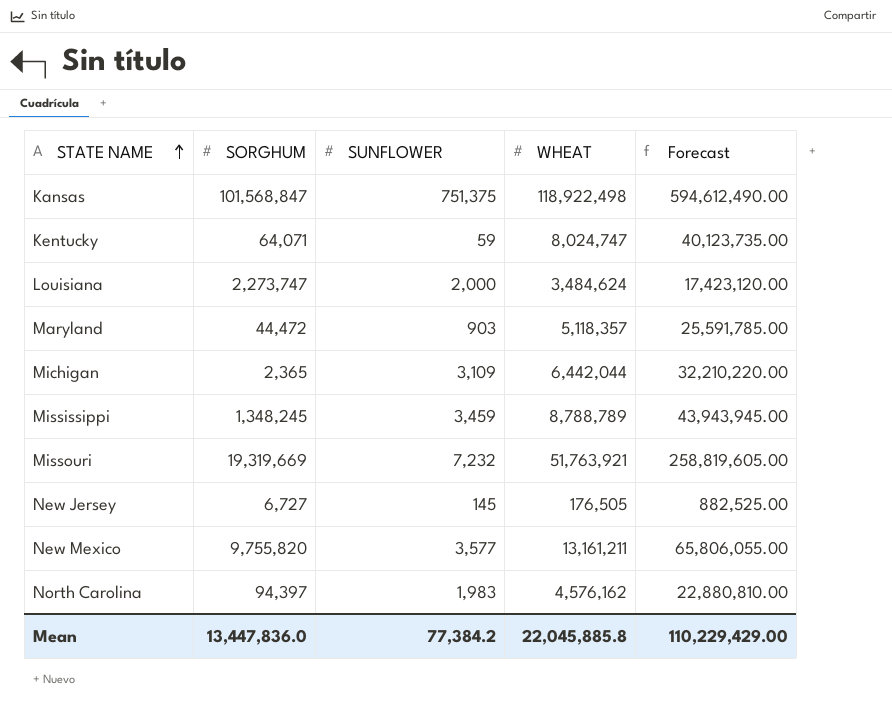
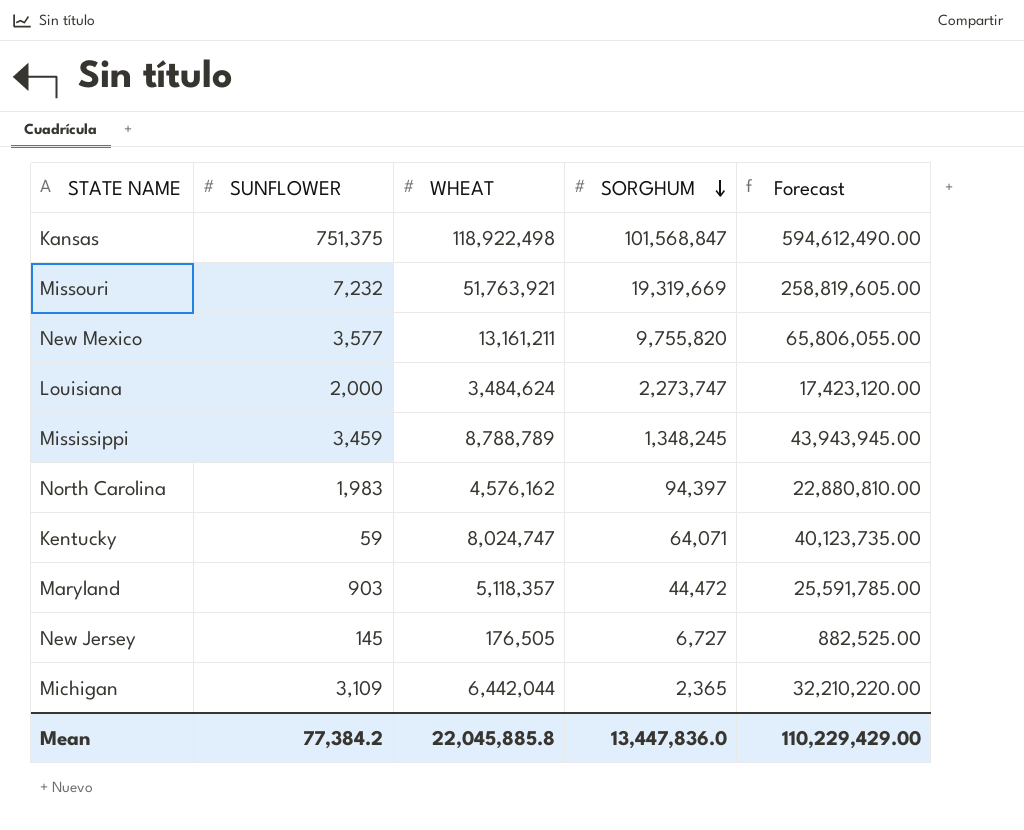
row order: STATE NAME ascending -> SORGHUM descending
column SORGHUM | position: 2 -> 4

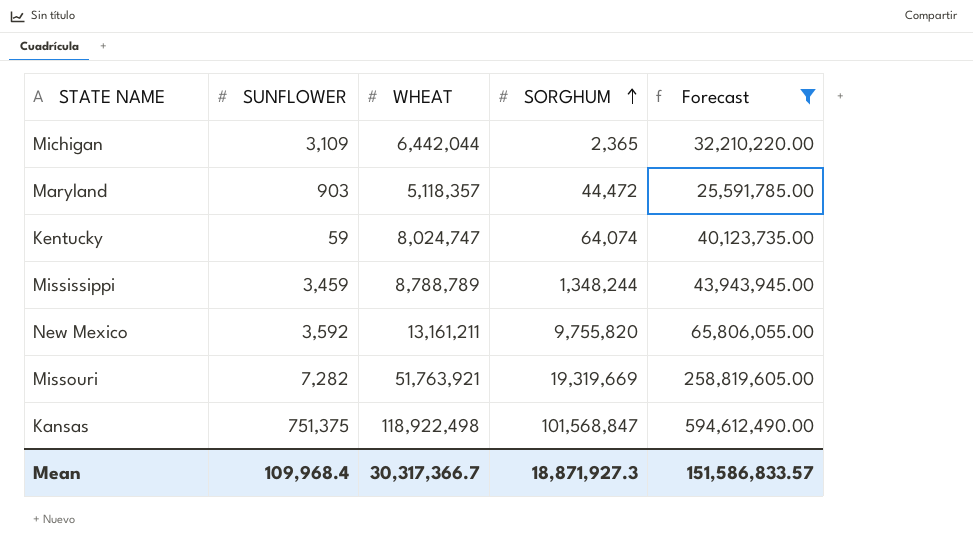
filter: none -> Forecast >= 25,591,785.00
row order: SORGHUM descending -> SORGHUM ascending
Kentucky | SORGHUM: 64,071 -> 64,074
Mississippi | SORGHUM: 1,348,245 -> 1,348,244
New Mexico | SUNFLOWER: 3,577 -> 3,592
Missouri | SUNFLOWER: 7,232 -> 7,282
Mean | SUNFLOWER: 77,384.2 -> 109,968.4
Mean | WHEAT: 22,045,885.8 -> 30,317,366.7
Mean | SORGHUM: 13,447,836.0 -> 18,871,927.3
Mean | Forecast: 110,229,429.00 -> 151,586,833.57

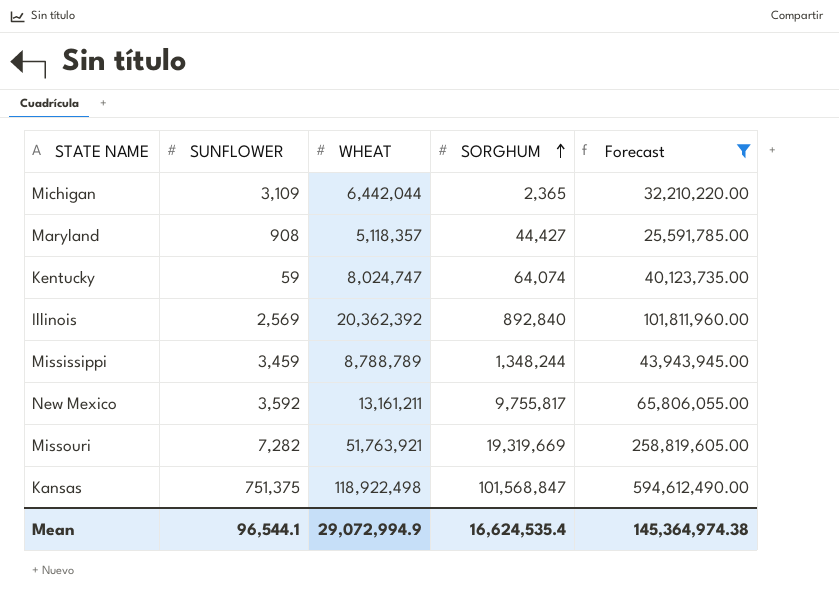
Maryland | SUNFLOWER: 903 -> 908
Maryland | SORGHUM: 44,472 -> 44,427
row Illinois: none -> 2,569 | 20,362,392 | 892,840 | 101,811,960.00
New Mexico | SORGHUM: 9,755,820 -> 9,755,817
Mean | SUNFLOWER: 109,968.4 -> 96,544.1
Mean | WHEAT: 30,317,366.7 -> 29,072,994.9
Mean | SORGHUM: 18,871,927.3 -> 16,624,535.4
Mean | Forecast: 151,586,833.57 -> 145,364,974.38

